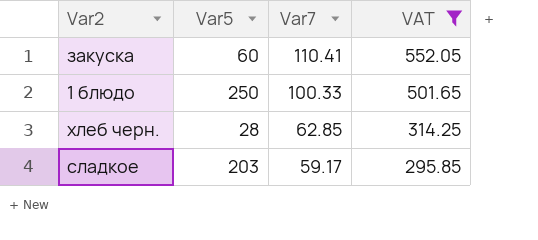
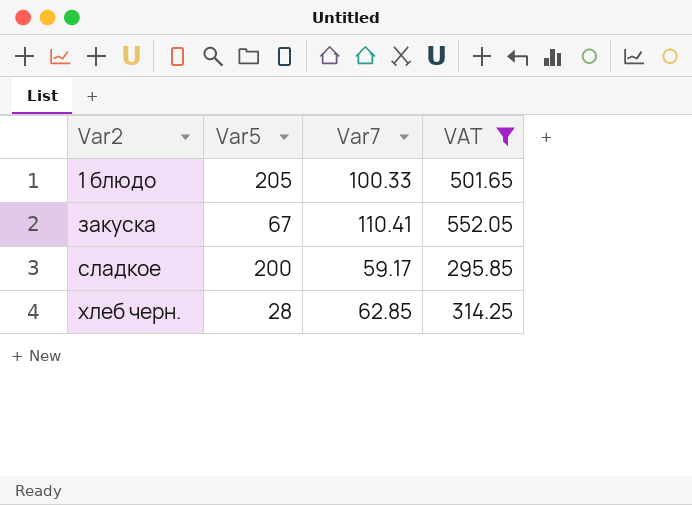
row order: Var7 descending -> Var2 ascending
1 блюдо | Var5: 250 -> 205
закуска | Var5: 60 -> 67
сладкое | Var5: 203 -> 200

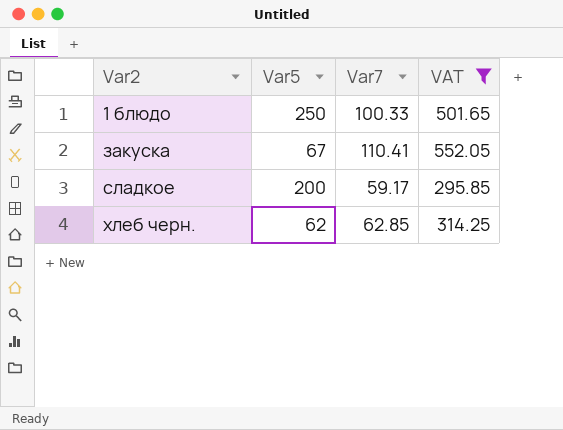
1 блюдо | Var5: 205 -> 250
хлеб черн. | Var5: 28 -> 62

